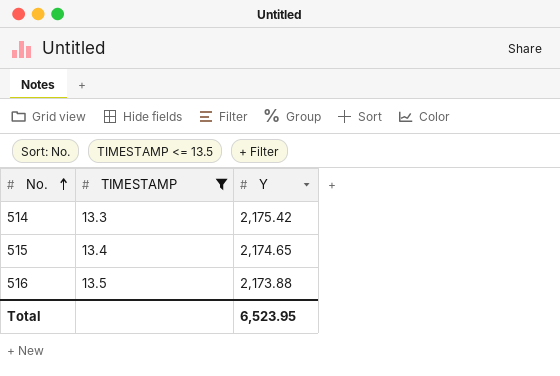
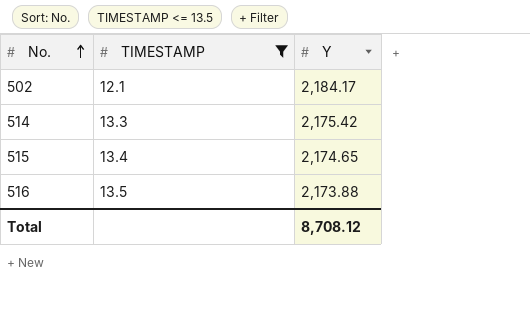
row 502: none -> 12.1 | 2,184.17
Total | Y: 6,523.95 -> 8,708.12

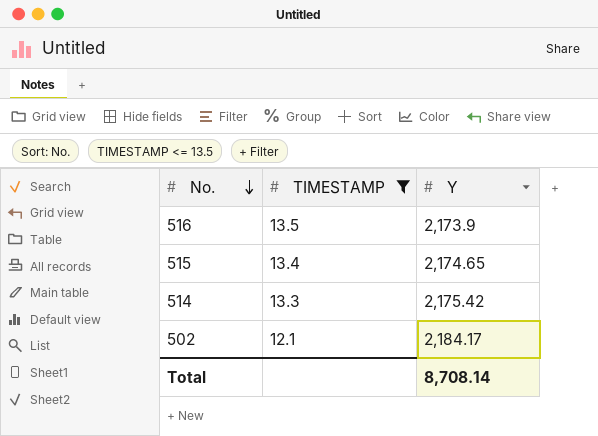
row order: No. ascending -> No. descending
516 | Y: 2,173.88 -> 2,173.9
Total | Y: 8,708.12 -> 8,708.14

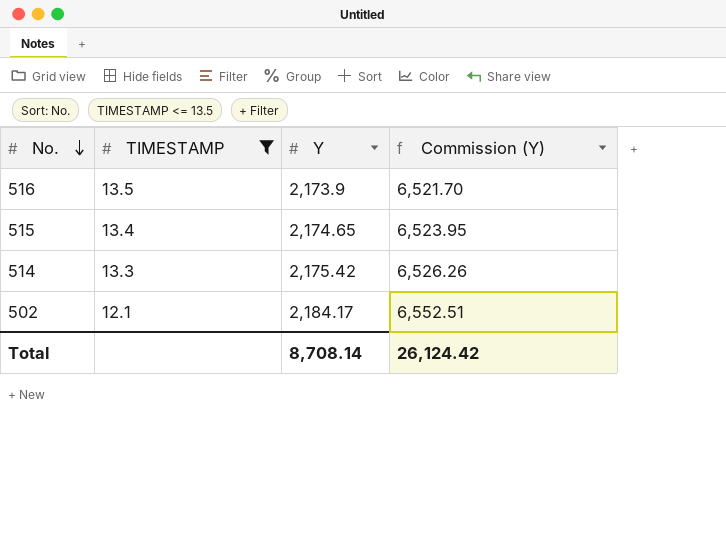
column Commission (Y) | formula: none -> [Y] * 3

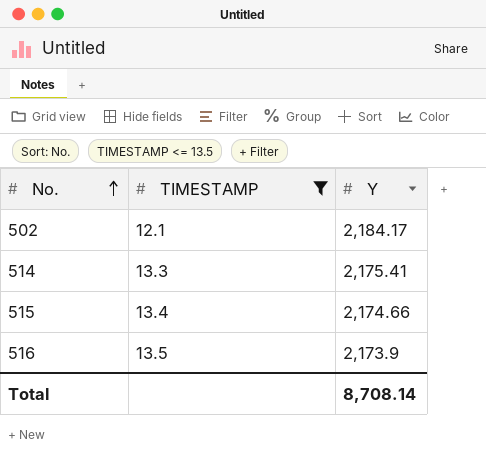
row order: No. descending -> No. ascending
column Commission (Y) | formula: [Y] * 3 -> none
514 | Y: 2,175.42 -> 2,175.41
515 | Y: 2,174.65 -> 2,174.66

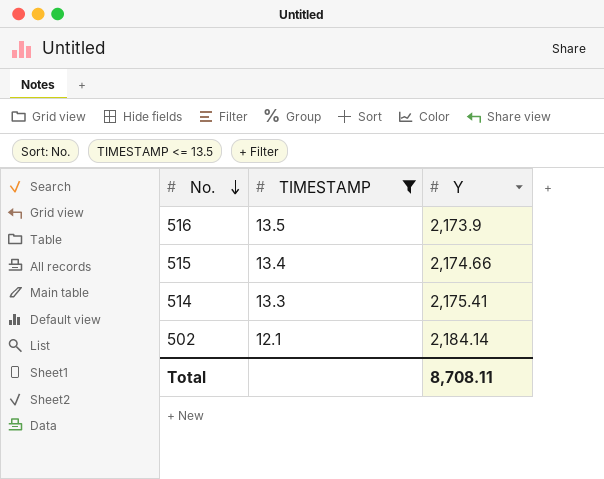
row order: No. ascending -> No. descending
502 | Y: 2,184.17 -> 2,184.14
Total | Y: 8,708.14 -> 8,708.11

